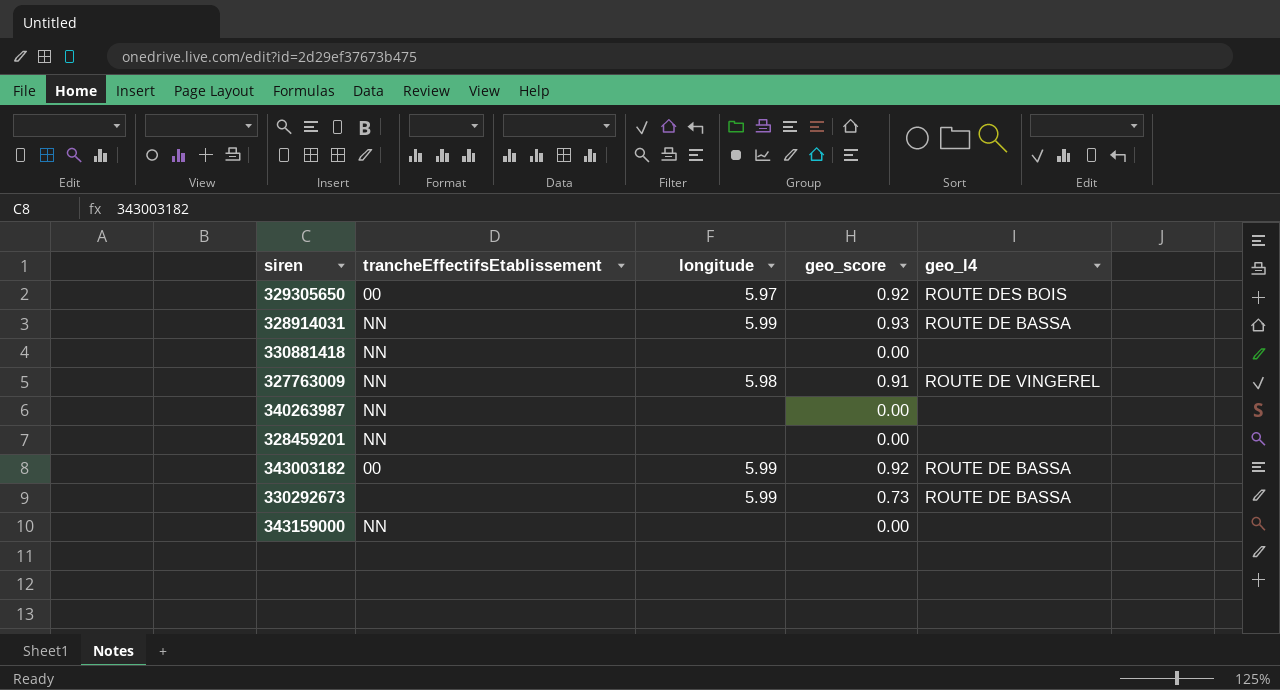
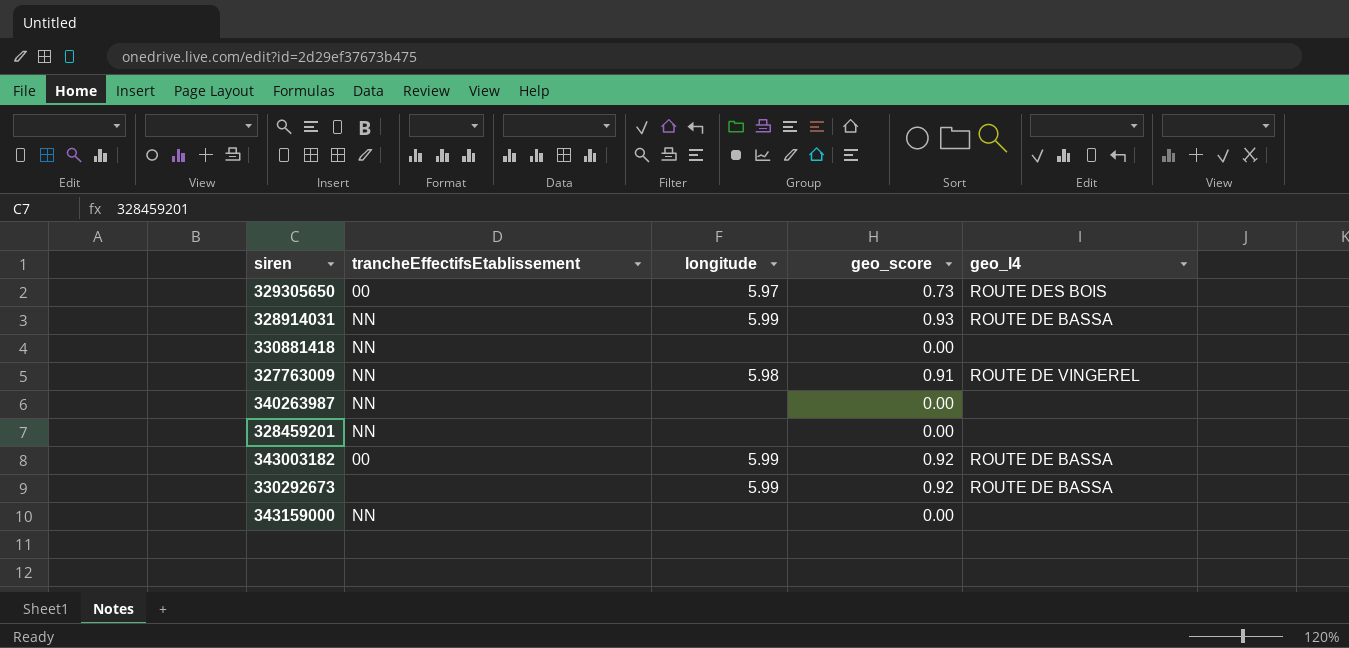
329305650 | geo_score: 0.92 -> 0.73
330292673 | geo_score: 0.73 -> 0.92

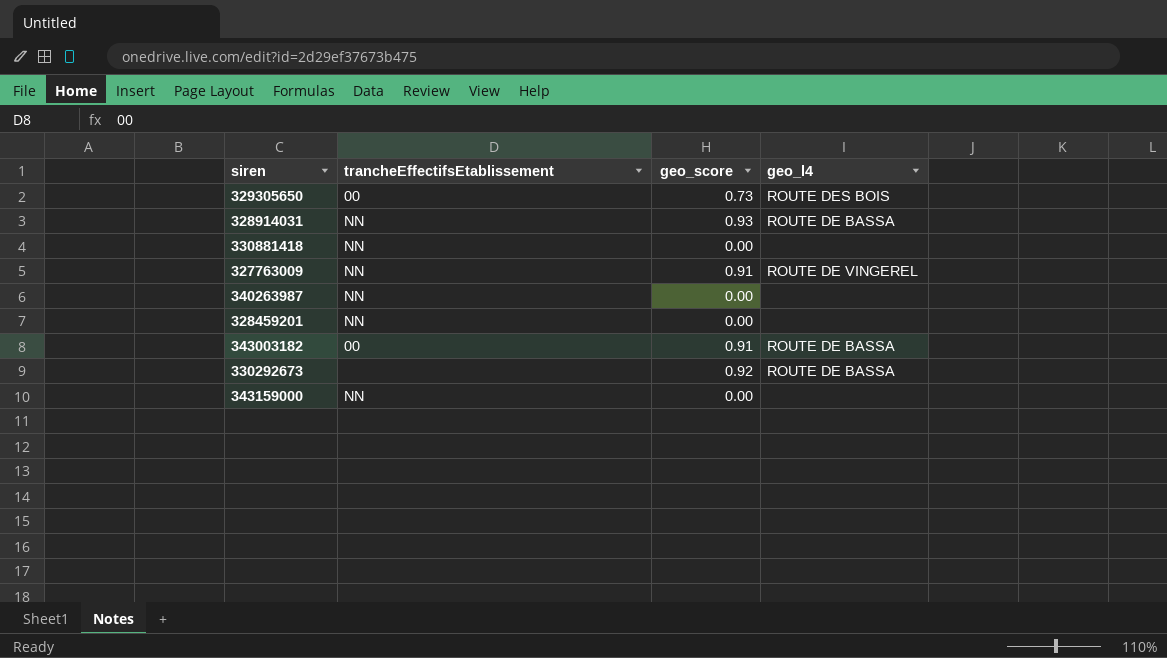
column longitude | position: 3 -> none
343003182 | geo_score: 0.92 -> 0.91

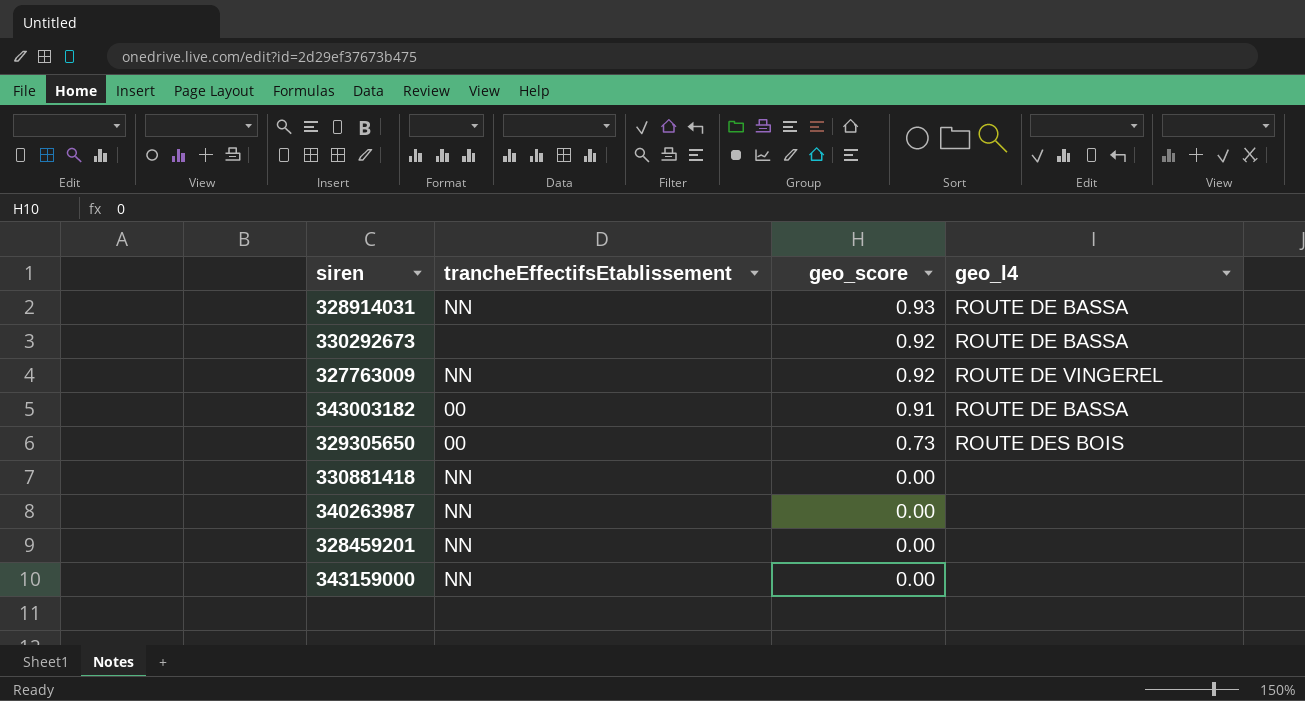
row order: none -> geo_score descending
327763009 | geo_score: 0.91 -> 0.92

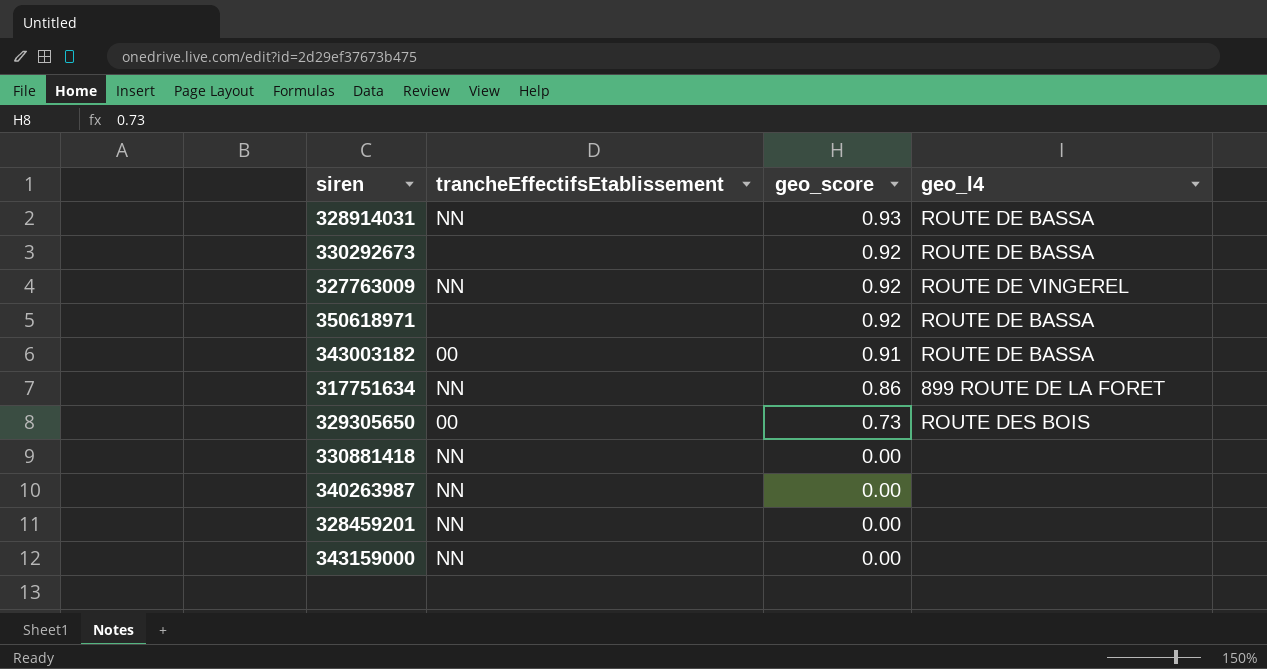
row 350618971: none -> none | 0.92 | ROUTE DE BASSA
row 317751634: none -> NN | 0.86 | 899 ROUTE DE LA FORET

